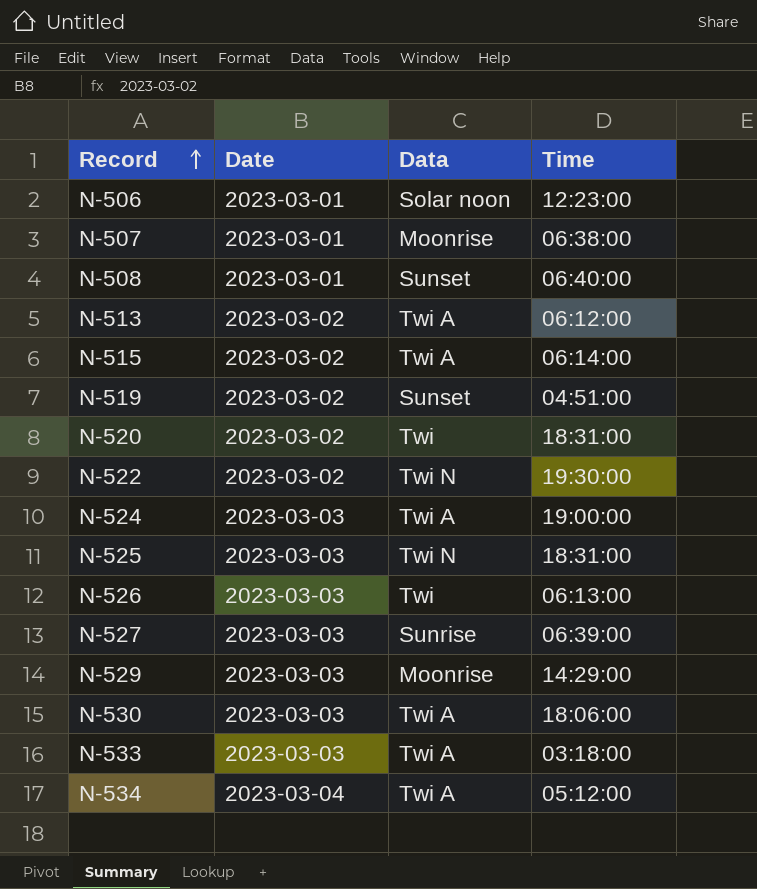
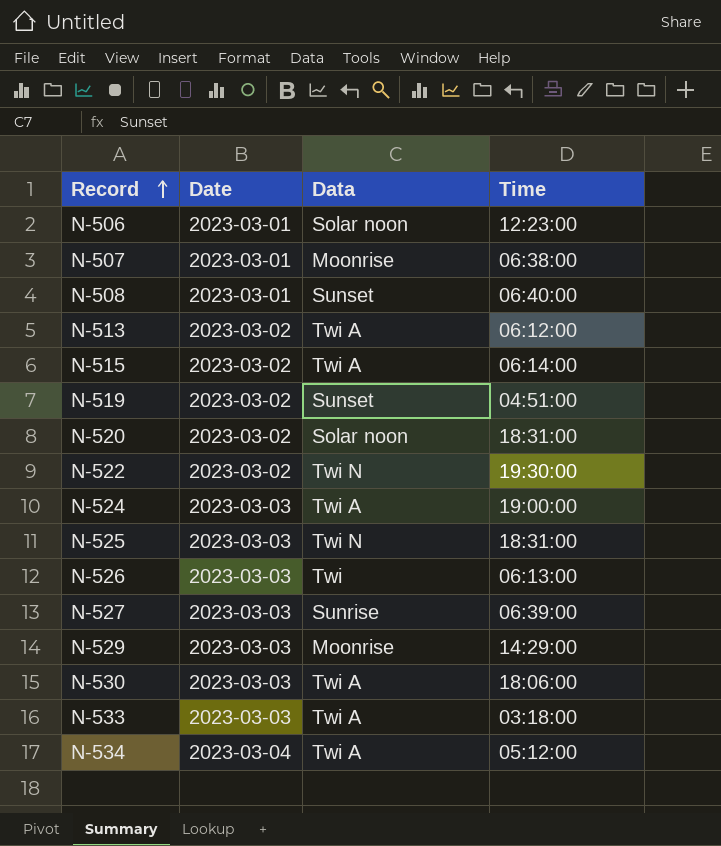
N-520 | Data: Twi -> Solar noon

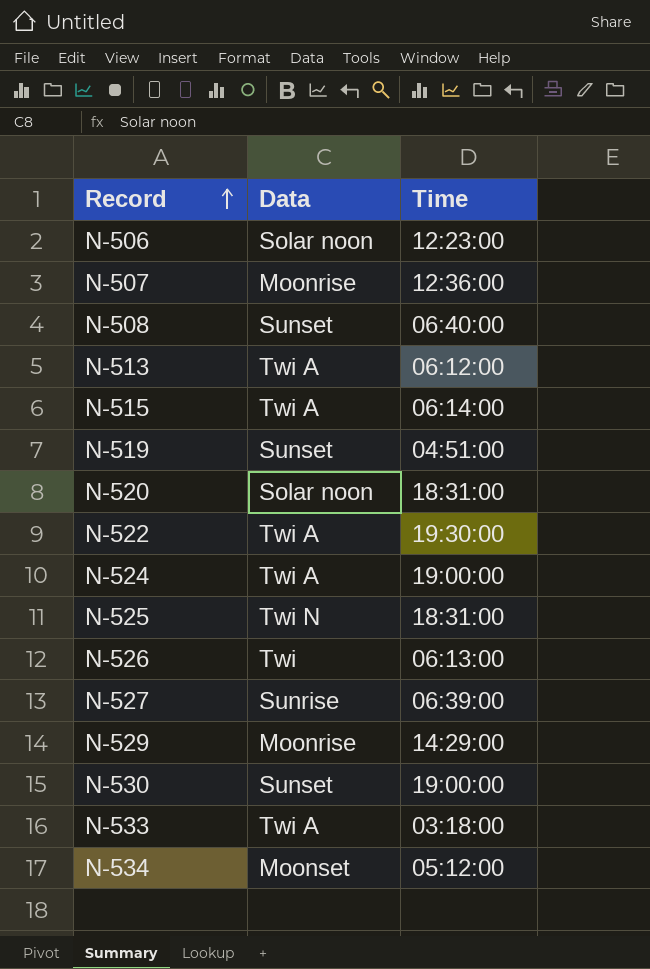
column Date | position: 2 -> none
N-507 | Time: 06:38:00 -> 12:36:00
N-522 | Data: Twi N -> Twi A
N-530 | Data: Twi A -> Sunset
N-530 | Time: 18:06:00 -> 19:00:00
N-534 | Data: Twi A -> Moonset

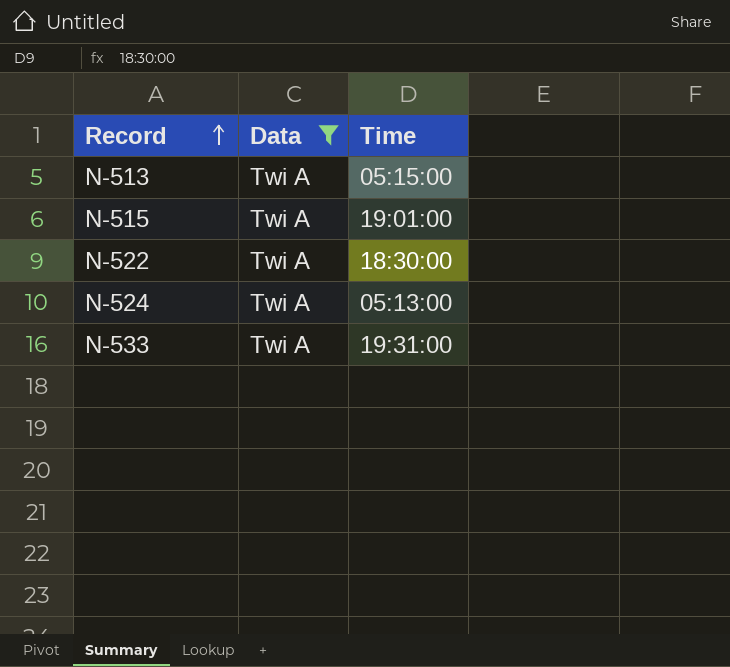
filter: none -> Data = Twi A
N-513 | Time: 06:12:00 -> 05:15:00
N-515 | Time: 06:14:00 -> 19:01:00
N-522 | Time: 19:30:00 -> 18:30:00
N-524 | Time: 19:00:00 -> 05:13:00
N-533 | Time: 03:18:00 -> 19:31:00

